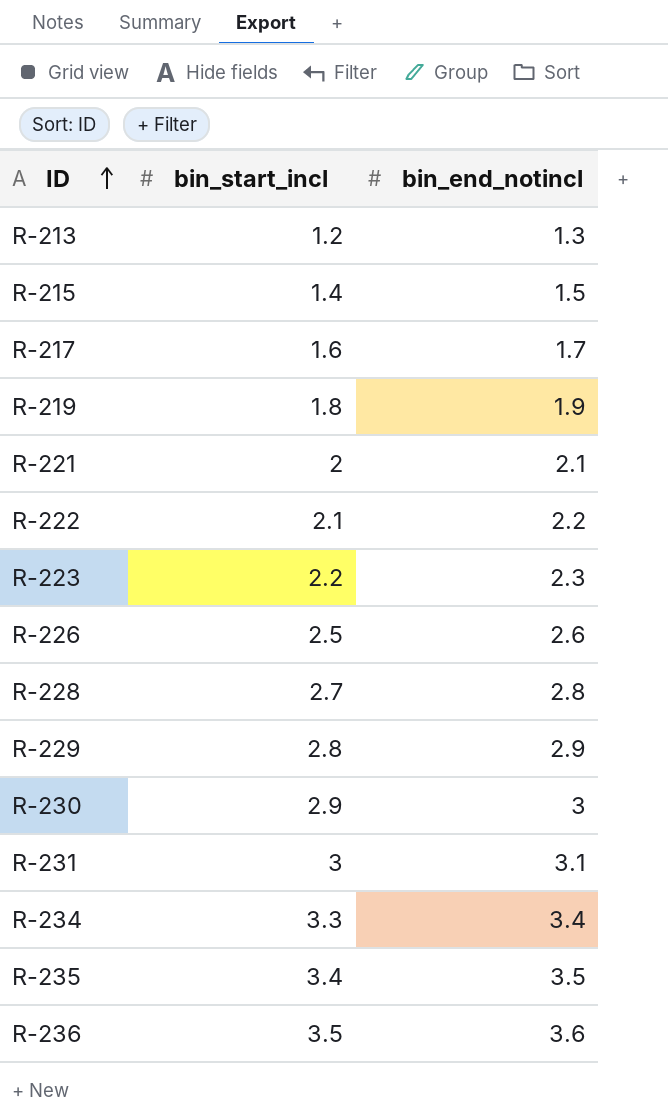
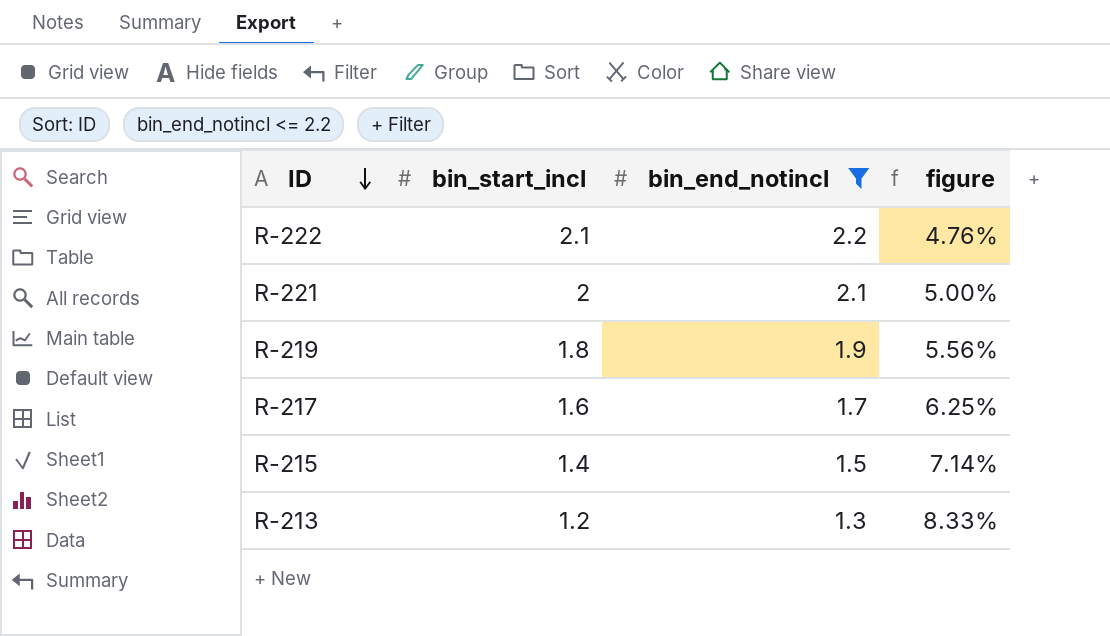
filter: none -> bin_end_notincl <= 2.2
row order: ID ascending -> ID descending
column figure | formula: none -> ([bin_end_notincl] - [bin_start_incl]) / [bin_start_incl]

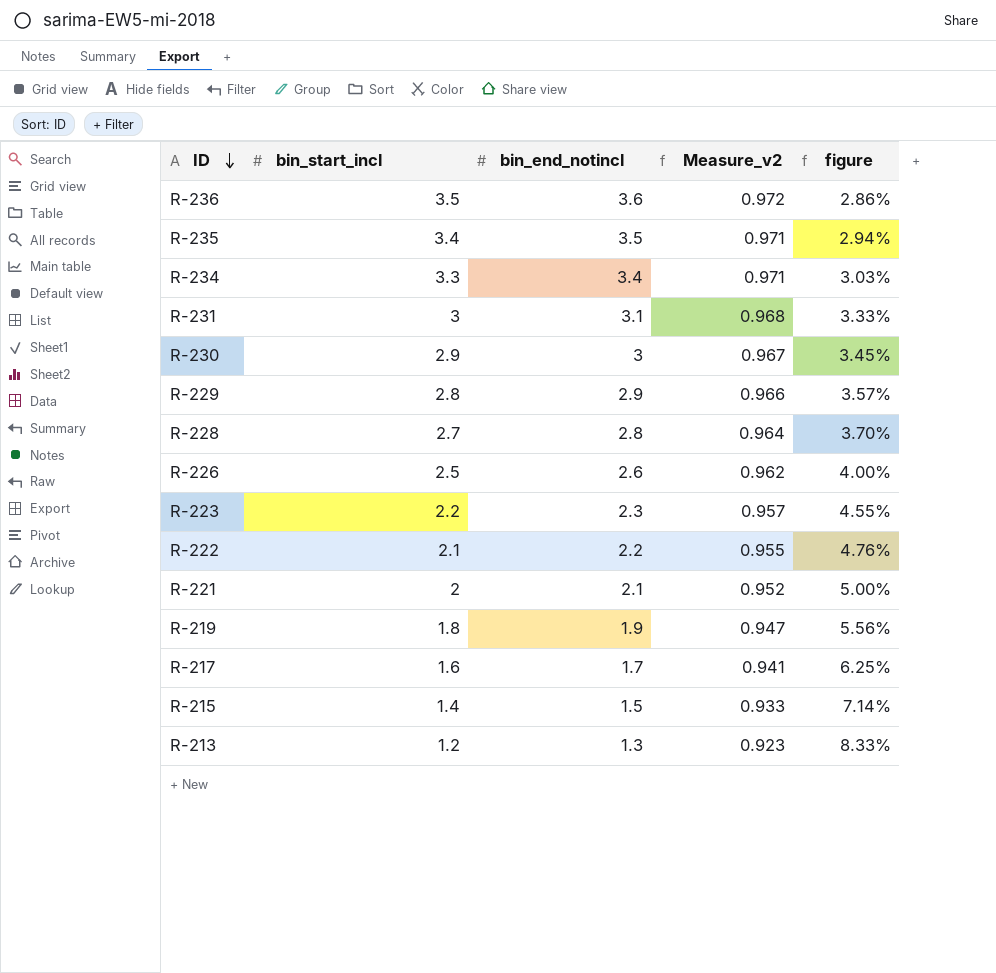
filter: bin_end_notincl <= 2.2 -> none
column Measure_v2 | formula: none -> [bin_start_incl] / [bin_end_notincl]

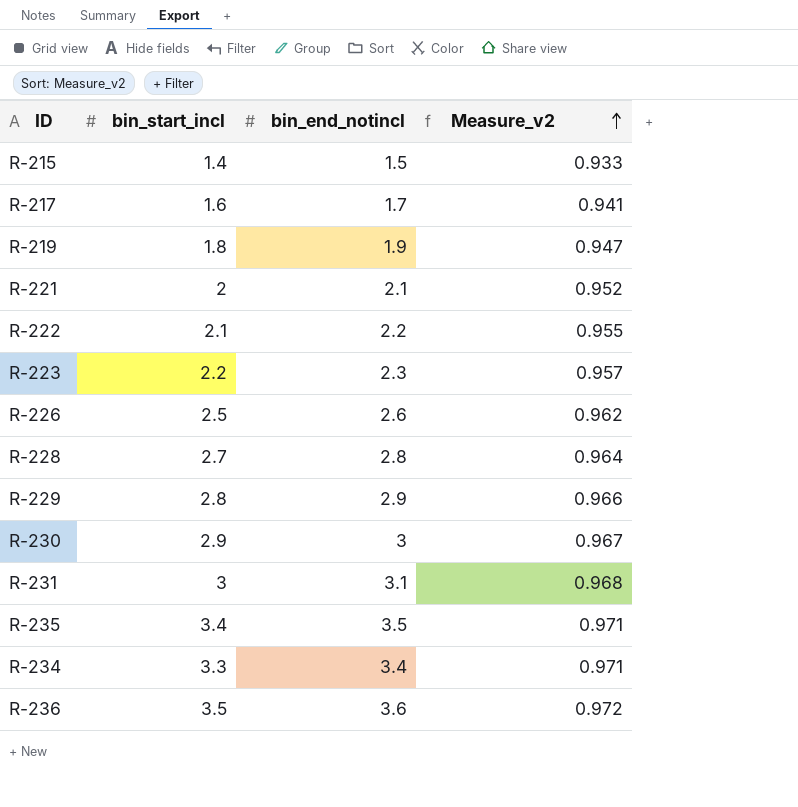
row order: ID descending -> Measure_v2 ascending
column figure | formula: ([bin_end_notincl] - [bin_start_incl]) / [bin_start_incl] -> none
row R-213: 1.2 | 1.3 | 0.923 | 8.33% -> none

